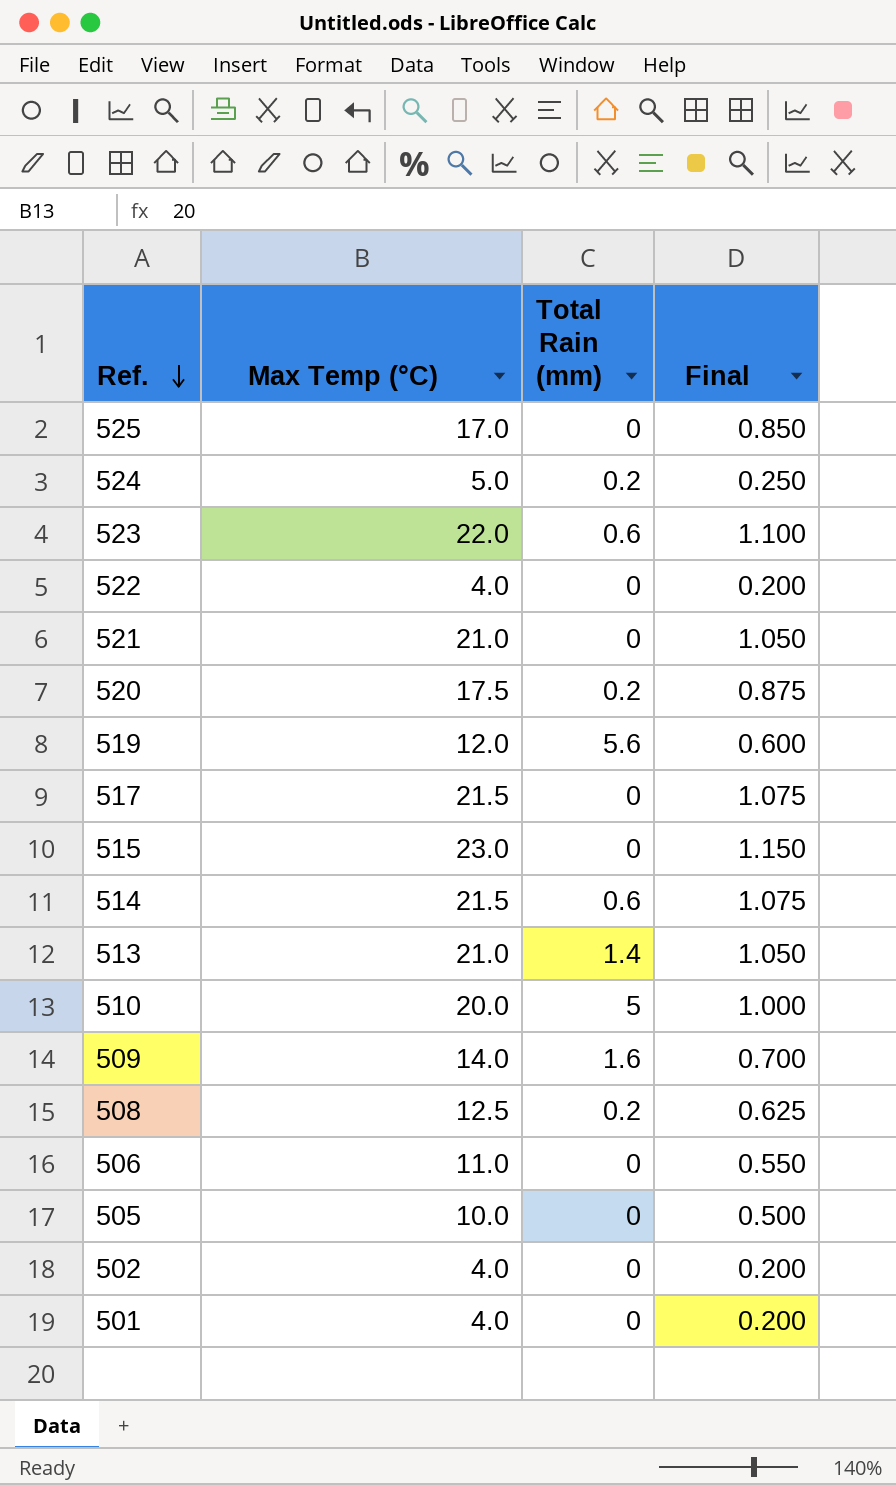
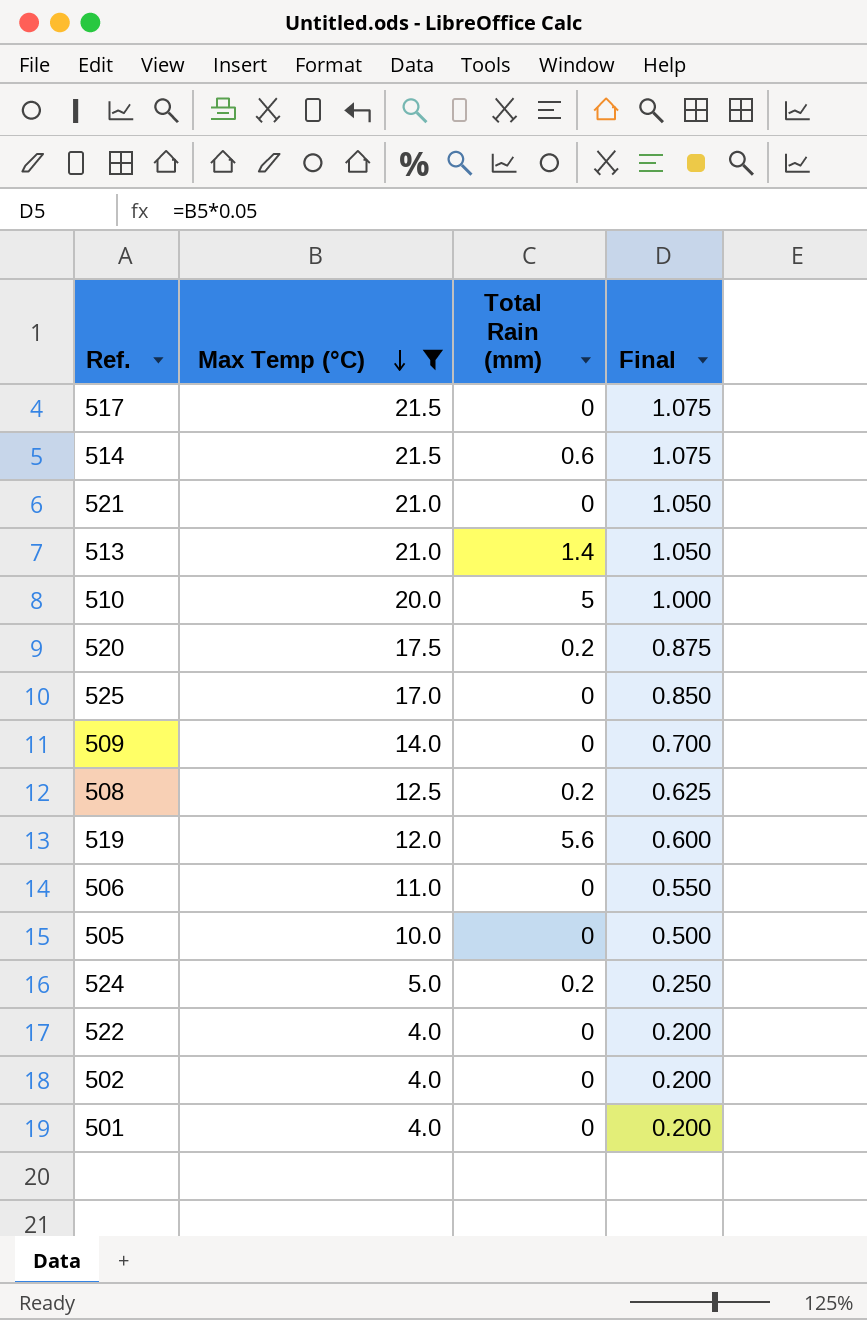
filter: none -> Max Temp (°C) <= 21.5
row order: Ref. descending -> Max Temp (°C) descending
509 | Total Rain (mm): 1.6 -> 0

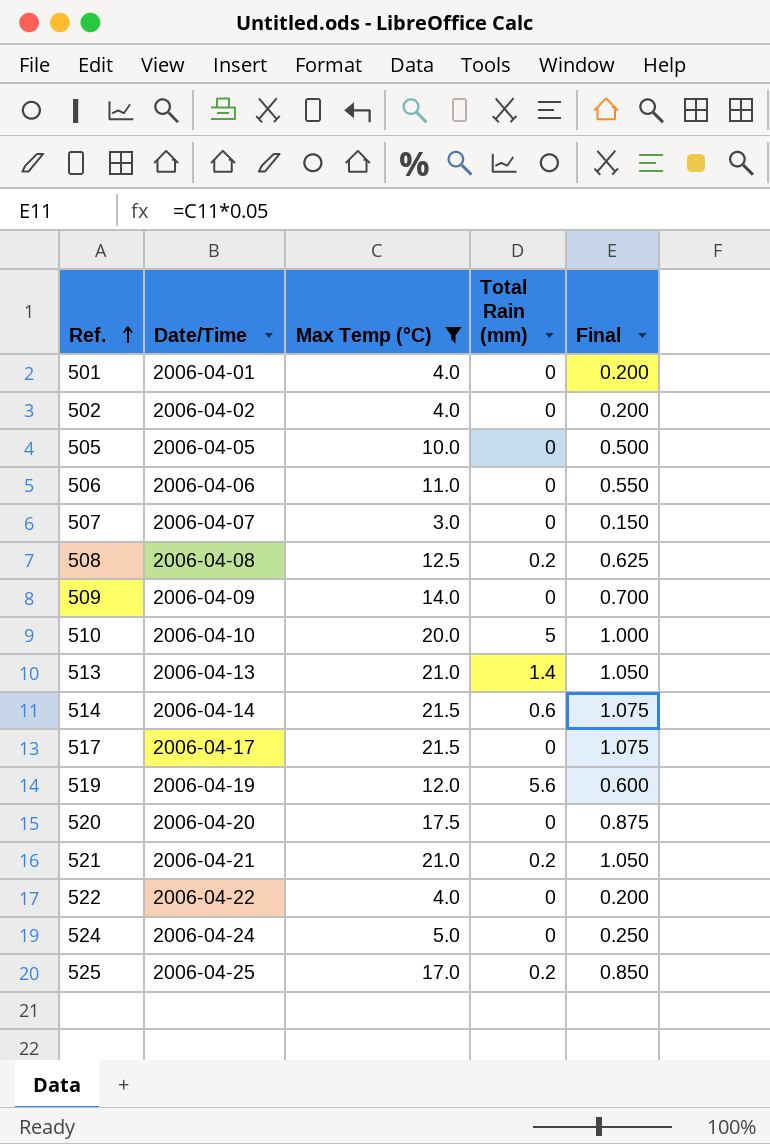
row order: Max Temp (°C) descending -> Ref. ascending
column Date/Time | position: none -> 2
row 507: none -> 2006-04-07 | 3.0 | 0 | 0.150
520 | Total Rain (mm): 0.2 -> 0
521 | Total Rain (mm): 0 -> 0.2
524 | Total Rain (mm): 0.2 -> 0
525 | Total Rain (mm): 0 -> 0.2

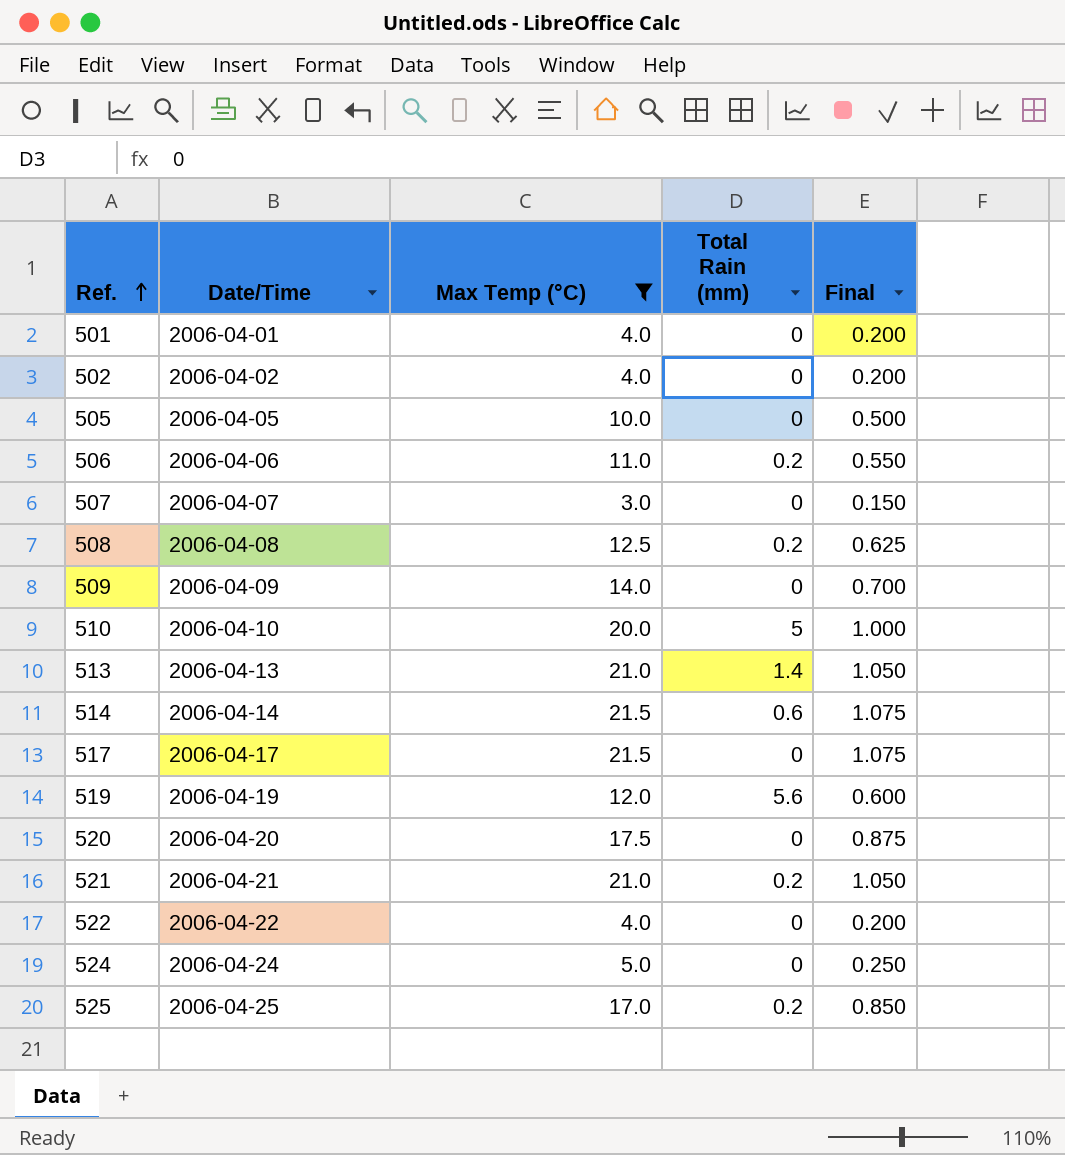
506 | Total Rain (mm): 0 -> 0.2

